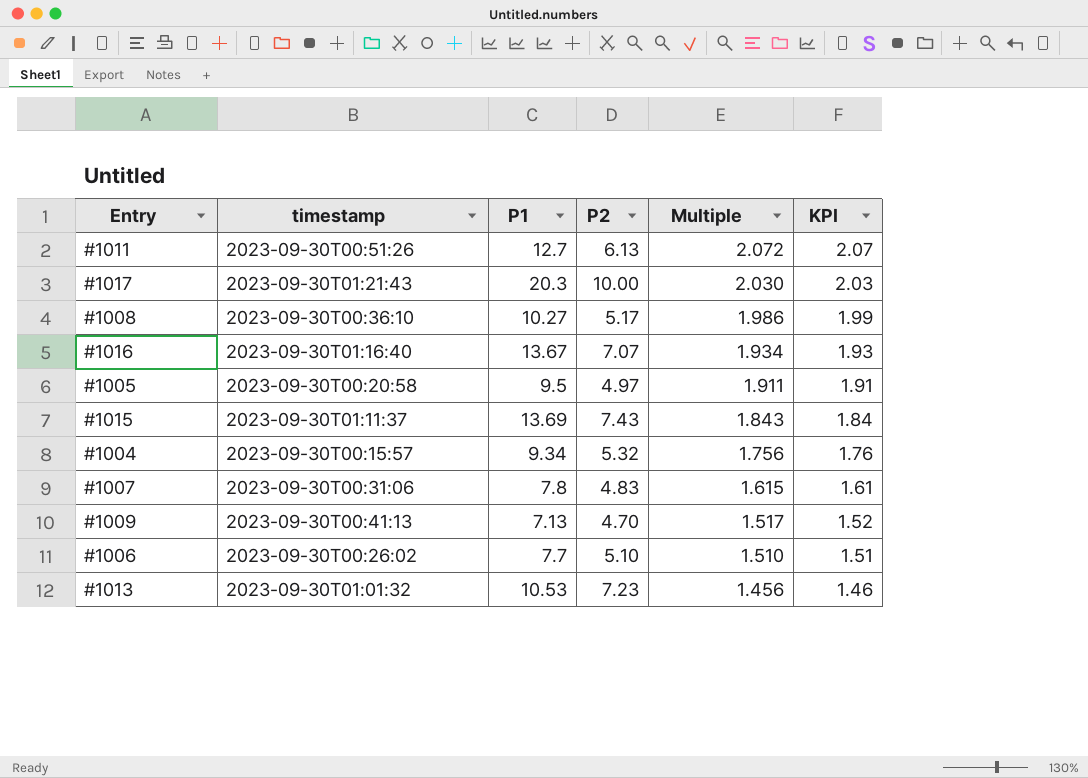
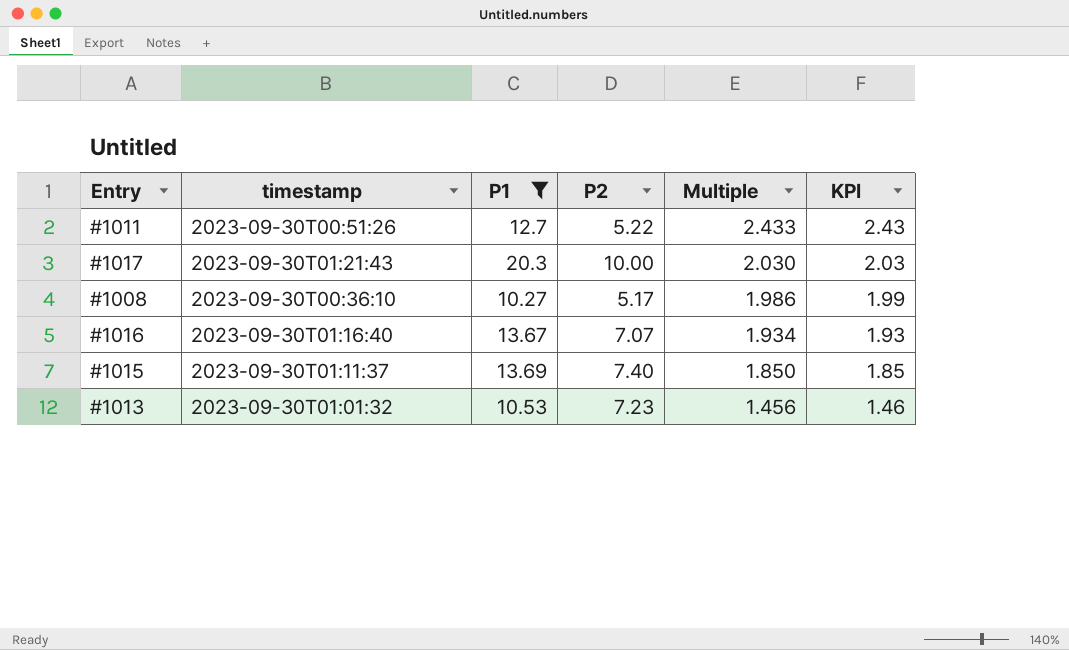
filter: none -> P1 >= 10.27
#1011 | P2: 6.13 -> 5.22
#1011 | Multiple: 2.072 -> 2.433
#1011 | KPI: 2.07 -> 2.43
#1015 | P2: 7.43 -> 7.40
#1015 | Multiple: 1.843 -> 1.850
#1015 | KPI: 1.84 -> 1.85

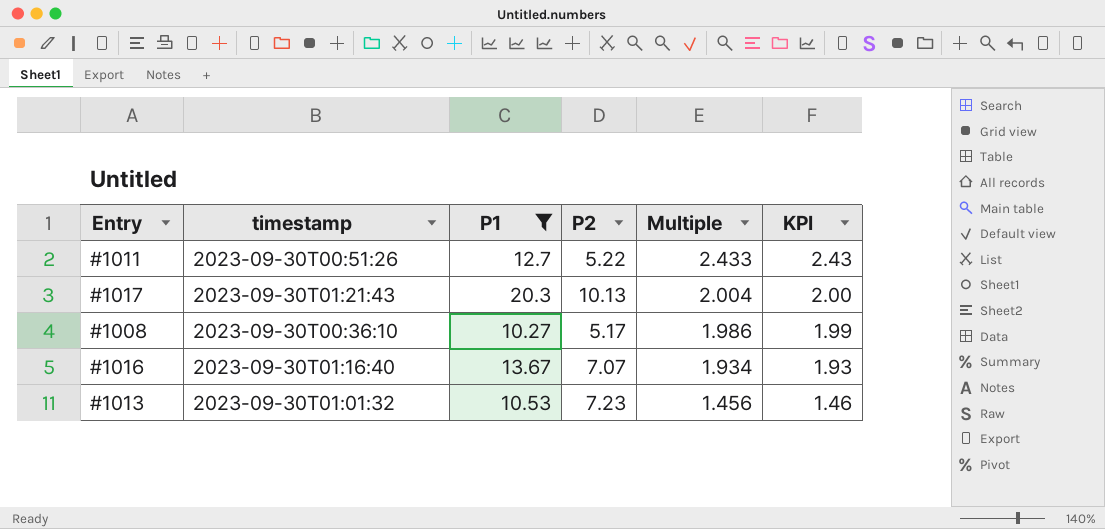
row #1015: 2023-09-30T01:11:37 | 13.69 | 7.40 | 1.850 | 1.85 -> none
#1017 | P2: 10.00 -> 10.13
#1017 | Multiple: 2.030 -> 2.004
#1017 | KPI: 2.03 -> 2.00

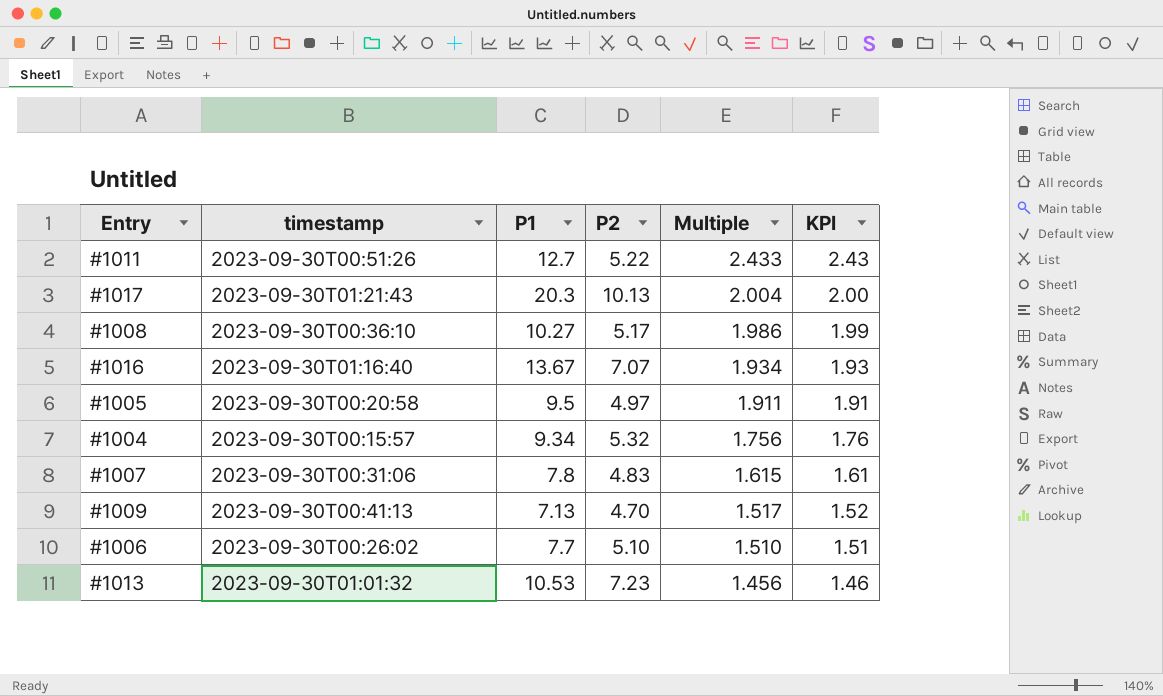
filter: P1 >= 10.27 -> none

